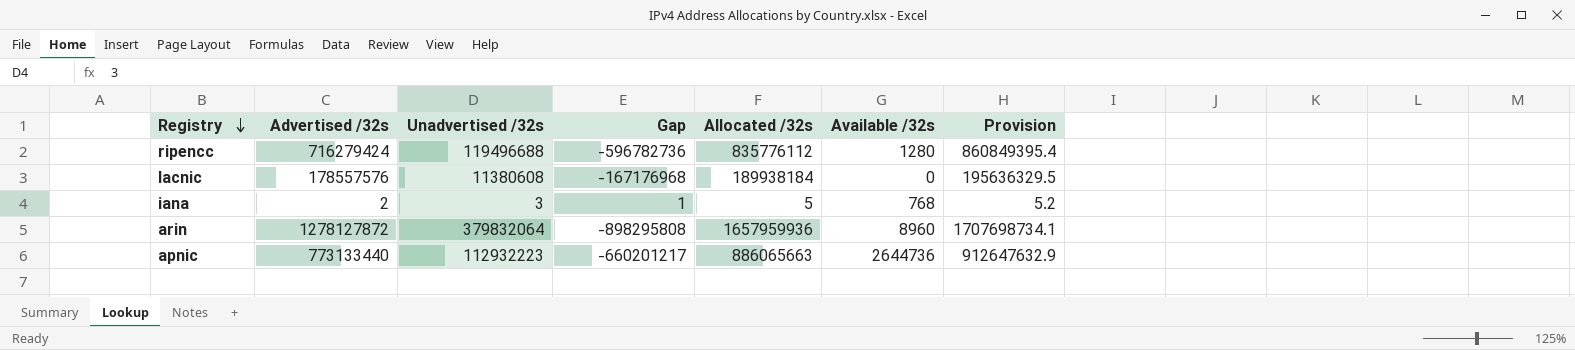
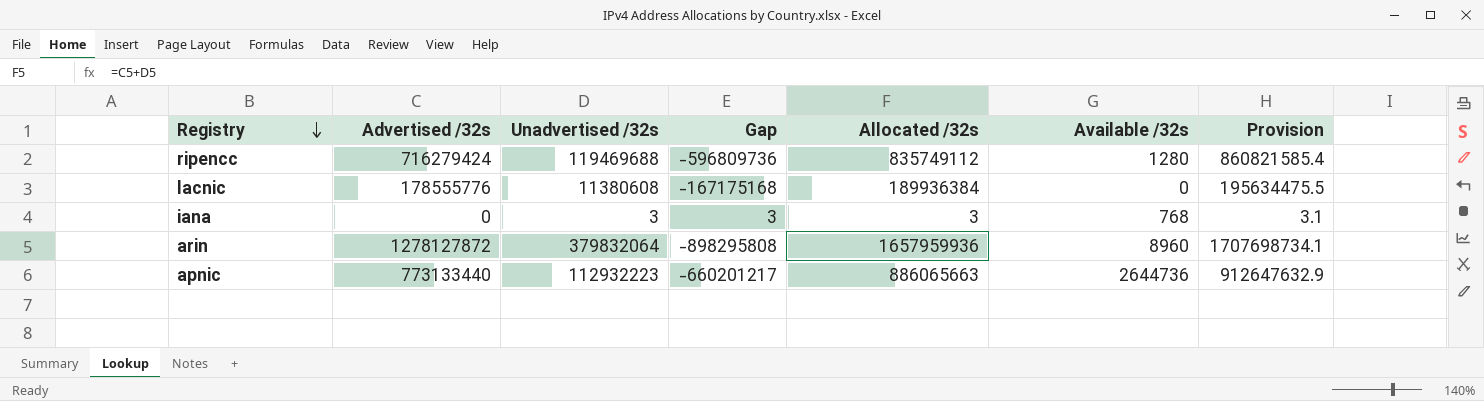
ripencc | Unadvertised /32s: 119496688 -> 119469688
ripencc | Gap: -596782736 -> -596809736
ripencc | Allocated /32s: 835776112 -> 835749112
ripencc | Provision: 860849395.4 -> 860821585.4
lacnic | Advertised /32s: 178557576 -> 178555776
lacnic | Gap: -167176968 -> -167175168
lacnic | Allocated /32s: 189938184 -> 189936384
lacnic | Provision: 195636329.5 -> 195634475.5
iana | Advertised /32s: 2 -> 0
iana | Gap: 1 -> 3
iana | Allocated /32s: 5 -> 3
iana | Provision: 5.2 -> 3.1

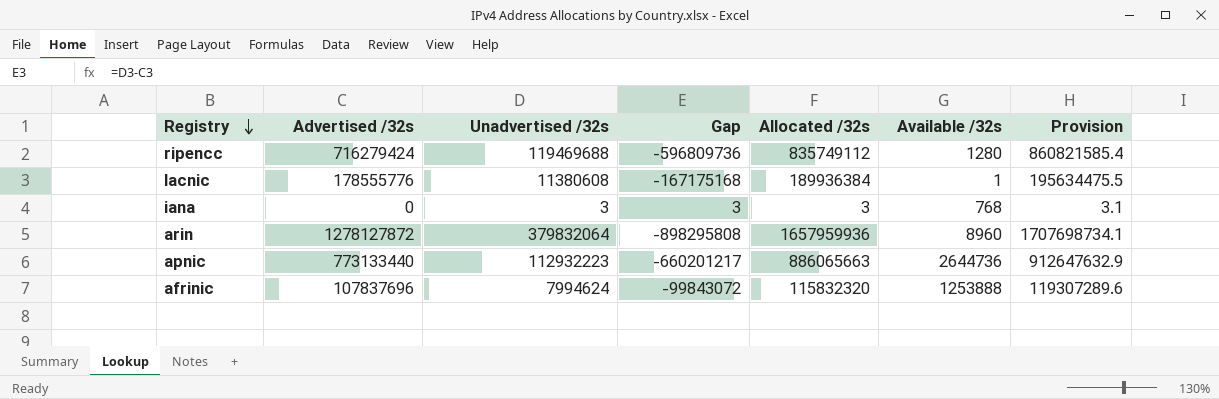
lacnic | Available /32s: 0 -> 1
row afrinic: none -> 107837696 | 7994624 | -99843072 | 115832320 | 1253888 | 119307289.6

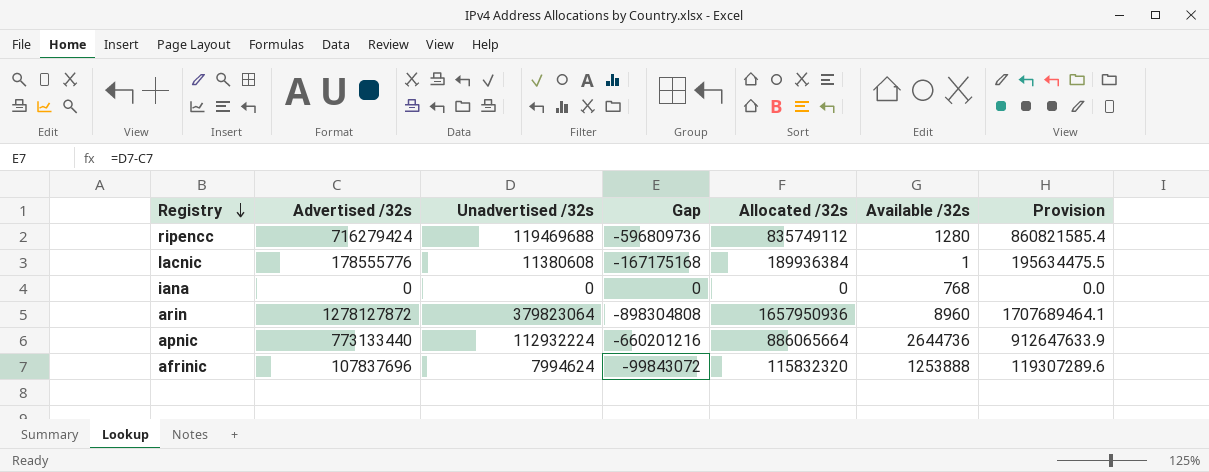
iana | Unadvertised /32s: 3 -> 0
iana | Gap: 3 -> 0
iana | Allocated /32s: 3 -> 0
iana | Provision: 3.1 -> 0.0
arin | Unadvertised /32s: 379832064 -> 379823064
arin | Gap: -898295808 -> -898304808
arin | Allocated /32s: 1657959936 -> 1657950936
arin | Provision: 1707698734.1 -> 1707689464.1
apnic | Unadvertised /32s: 112932223 -> 112932224
apnic | Gap: -660201217 -> -660201216
apnic | Allocated /32s: 886065663 -> 886065664
apnic | Provision: 912647632.9 -> 912647633.9

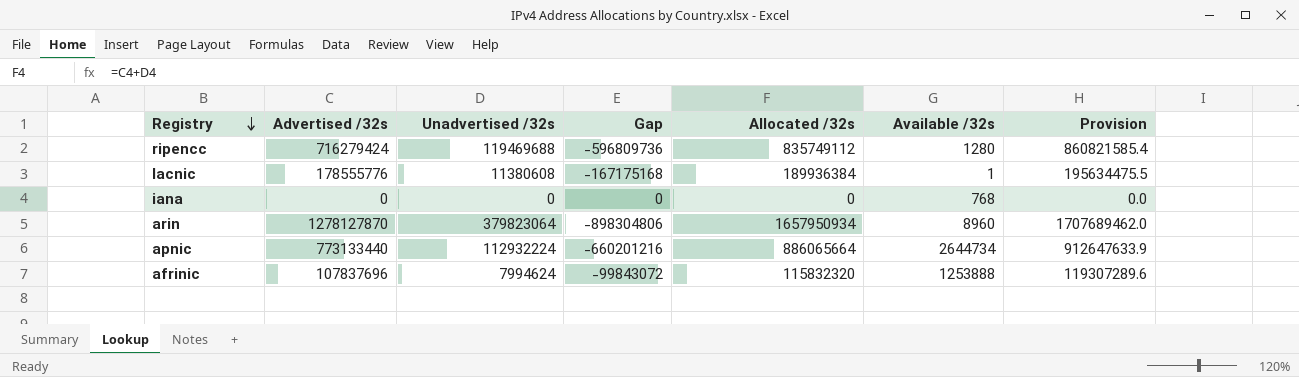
arin | Advertised /32s: 1278127872 -> 1278127870
arin | Gap: -898304808 -> -898304806
arin | Allocated /32s: 1657950936 -> 1657950934
arin | Provision: 1707689464.1 -> 1707689462.0
apnic | Available /32s: 2644736 -> 2644734

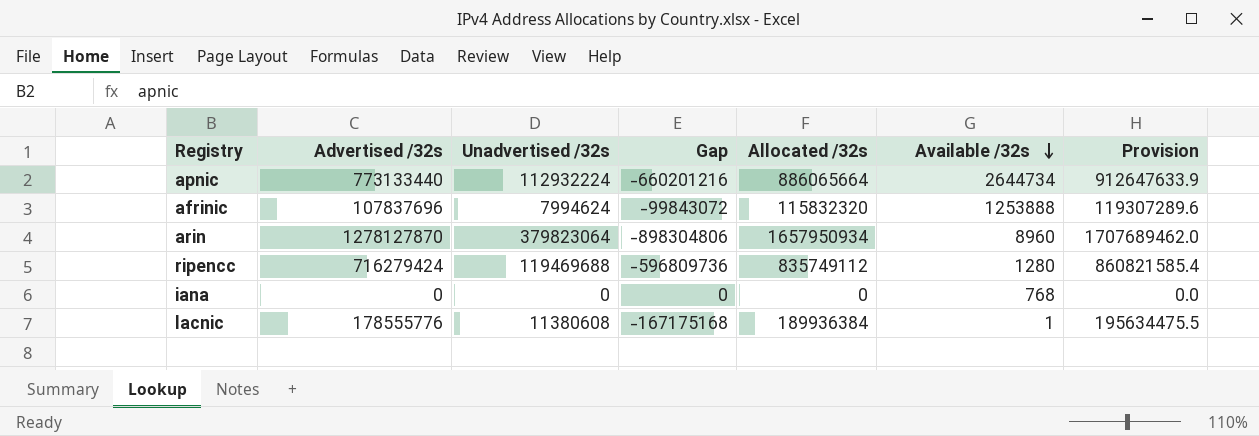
row order: Registry descending -> Available /32s descending

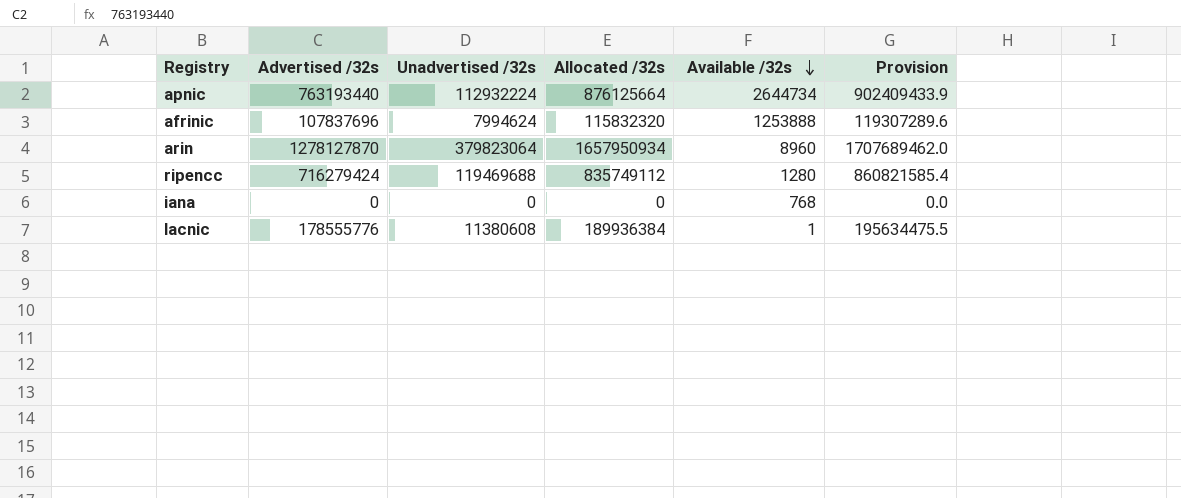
column Gap | formula: [Unadvertised /32s] - [Advertised /32s] -> none
apnic | Advertised /32s: 773133440 -> 763193440
apnic | Allocated /32s: 886065664 -> 876125664
apnic | Provision: 912647633.9 -> 902409433.9

